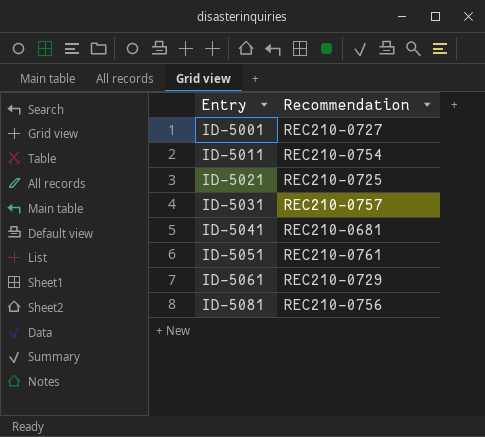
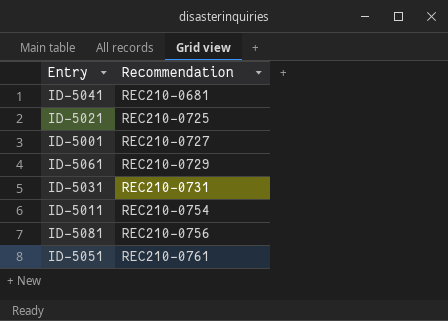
row order: Entry ascending -> Recommendation ascending
ID-5031 | Recommendation: REC210-0757 -> REC210-0731

